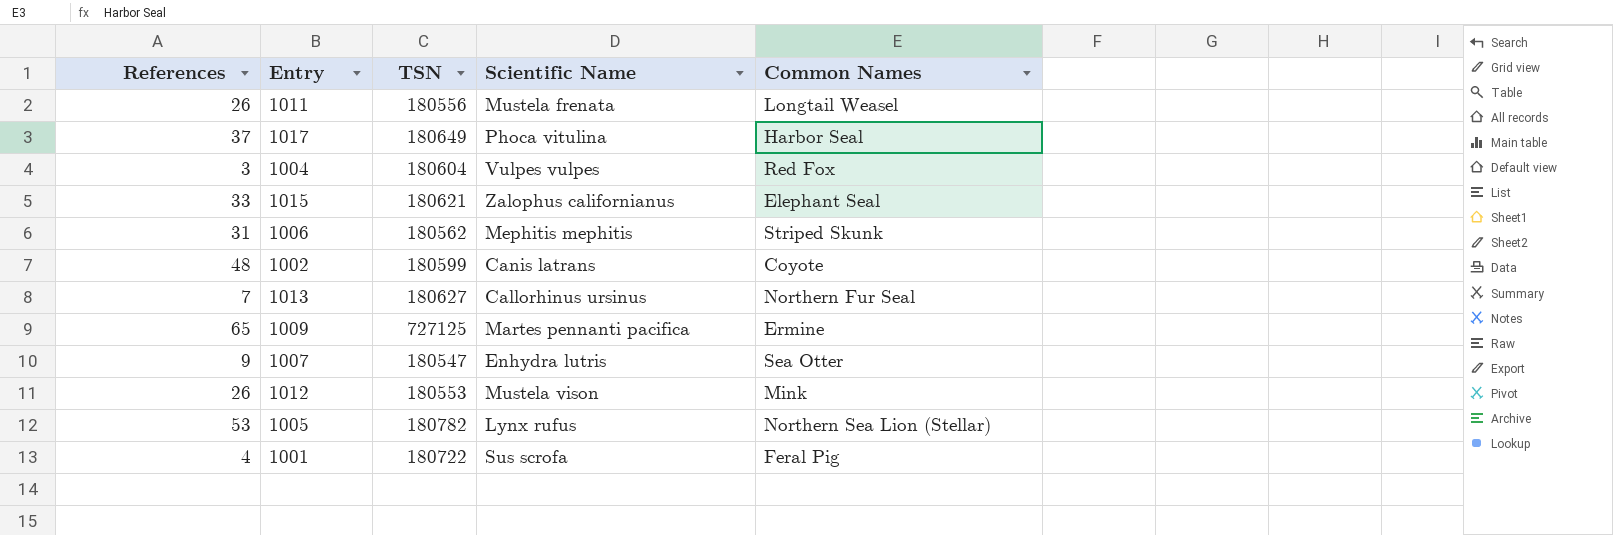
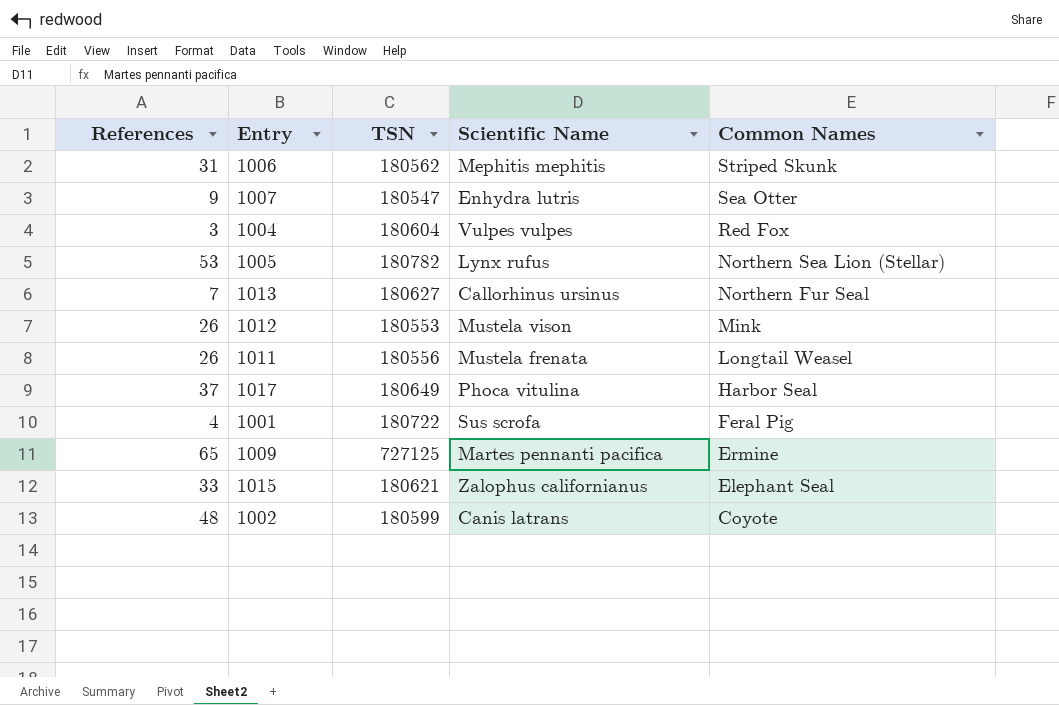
row order: none -> Common Names descending

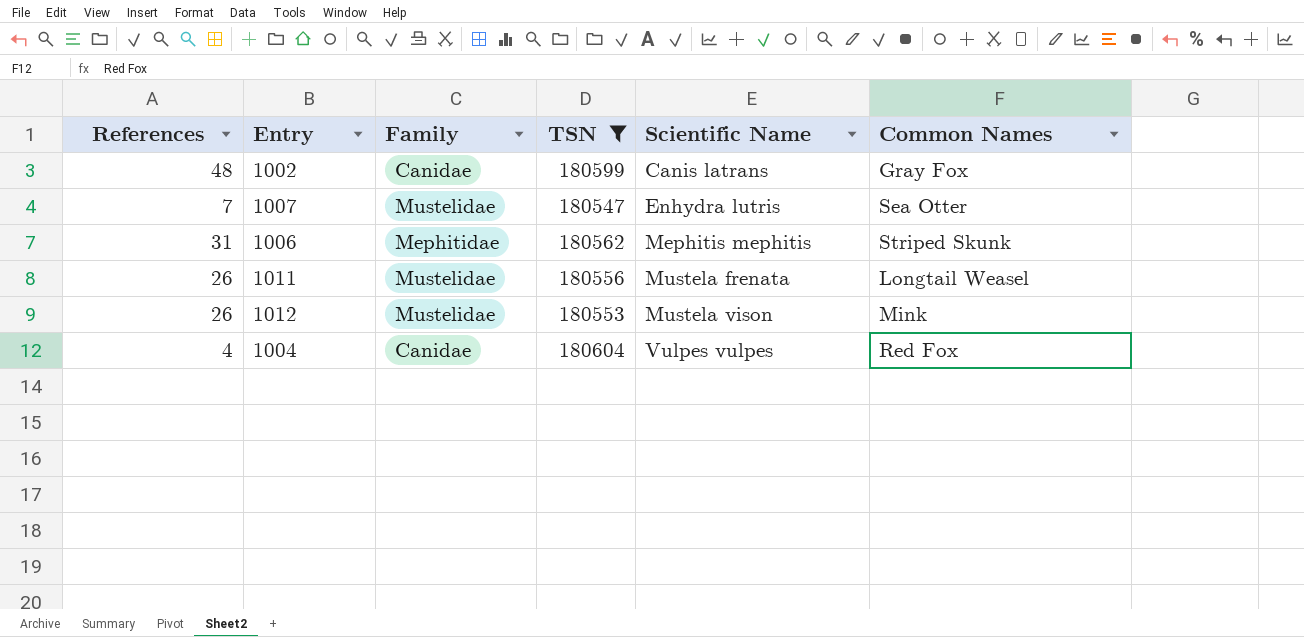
filter: none -> TSN <= 180604
row order: Common Names descending -> Scientific Name ascending
column Family | position: none -> 3
1002 | Common Names: Coyote -> Gray Fox
1007 | References: 9 -> 7
1004 | References: 3 -> 4

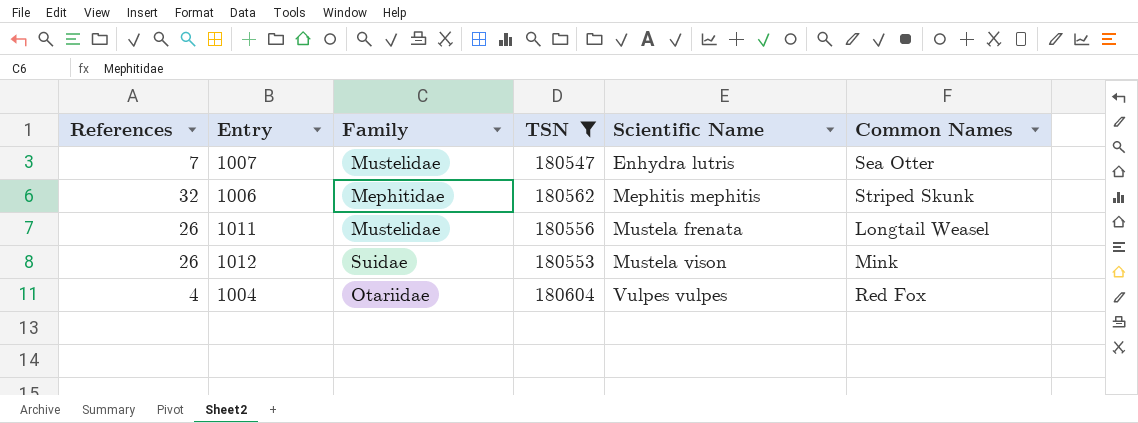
row 1002: 48 | Canidae | 180599 | Canis latrans | Gray Fox -> none
1006 | References: 31 -> 32
1012 | Family: Mustelidae -> Suidae
1004 | Family: Canidae -> Otariidae

